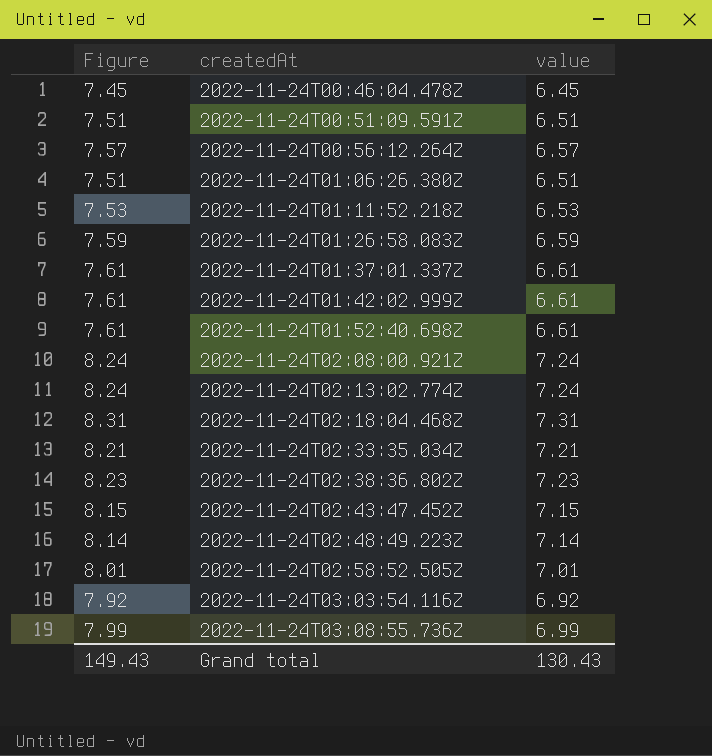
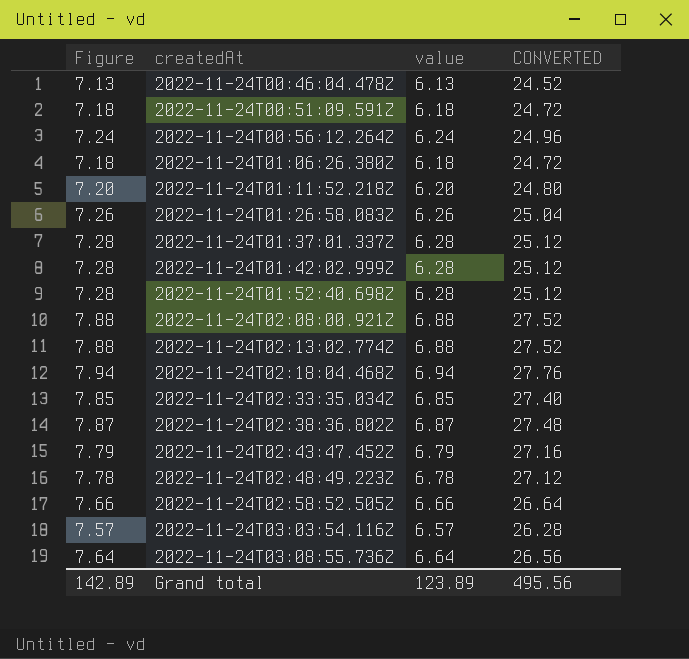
column CONVERTED | formula: none -> [value] * 4
2022-11-24T00:46:04.478Z | Figure: 7.45 -> 7.13
2022-11-24T00:46:04.478Z | value: 6.45 -> 6.13
2022-11-24T00:51:09.591Z | Figure: 7.51 -> 7.18
2022-11-24T00:51:09.591Z | value: 6.51 -> 6.18
2022-11-24T00:56:12.264Z | Figure: 7.57 -> 7.24
2022-11-24T00:56:12.264Z | value: 6.57 -> 6.24
2022-11-24T01:06:26.380Z | Figure: 7.51 -> 7.18
2022-11-24T01:06:26.380Z | value: 6.51 -> 6.18
2022-11-24T01:11:52.218Z | Figure: 7.53 -> 7.20
2022-11-24T01:11:52.218Z | value: 6.53 -> 6.20
2022-11-24T01:26:58.083Z | Figure: 7.59 -> 7.26
2022-11-24T01:26:58.083Z | value: 6.59 -> 6.26
2022-11-24T01:37:01.337Z | Figure: 7.61 -> 7.28
2022-11-24T01:37:01.337Z | value: 6.61 -> 6.28
2022-11-24T01:42:02.999Z | Figure: 7.61 -> 7.28
2022-11-24T01:42:02.999Z | value: 6.61 -> 6.28
2022-11-24T01:52:40.698Z | Figure: 7.61 -> 7.28
2022-11-24T01:52:40.698Z | value: 6.61 -> 6.28
2022-11-24T02:08:00.921Z | Figure: 8.24 -> 7.88
2022-11-24T02:08:00.921Z | value: 7.24 -> 6.88
2022-11-24T02:13:02.774Z | Figure: 8.24 -> 7.88
2022-11-24T02:13:02.774Z | value: 7.24 -> 6.88
2022-11-24T02:18:04.468Z | Figure: 8.31 -> 7.94
2022-11-24T02:18:04.468Z | value: 7.31 -> 6.94
2022-11-24T02:33:35.034Z | Figure: 8.21 -> 7.85
2022-11-24T02:33:35.034Z | value: 7.21 -> 6.85
2022-11-24T02:38:36.802Z | Figure: 8.23 -> 7.87
2022-11-24T02:38:36.802Z | value: 7.23 -> 6.87
2022-11-24T02:43:47.452Z | Figure: 8.15 -> 7.79
2022-11-24T02:43:47.452Z | value: 7.15 -> 6.79
2022-11-24T02:48:49.223Z | Figure: 8.14 -> 7.78
2022-11-24T02:48:49.223Z | value: 7.14 -> 6.78
2022-11-24T02:58:52.505Z | Figure: 8.01 -> 7.66
2022-11-24T02:58:52.505Z | value: 7.01 -> 6.66
2022-11-24T03:03:54.116Z | Figure: 7.92 -> 7.57
2022-11-24T03:03:54.116Z | value: 6.92 -> 6.57
2022-11-24T03:08:55.736Z | Figure: 7.99 -> 7.64
2022-11-24T03:08:55.736Z | value: 6.99 -> 6.64
Grand total | Figure: 149.43 -> 142.89
Grand total | value: 130.43 -> 123.89

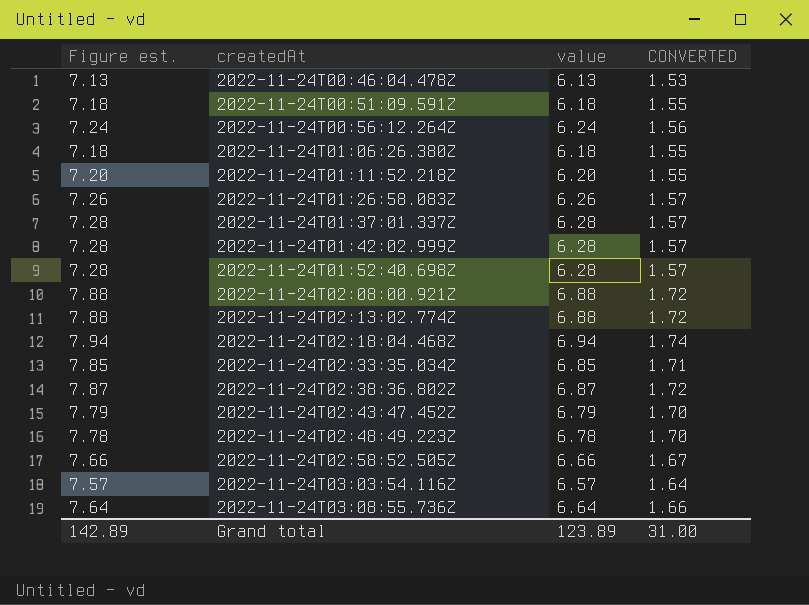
column name: Figure -> Figure est.
column CONVERTED | formula: [value] * 4 -> [value] * 0.25
Grand total | CONVERTED: 495.56 -> 31.00

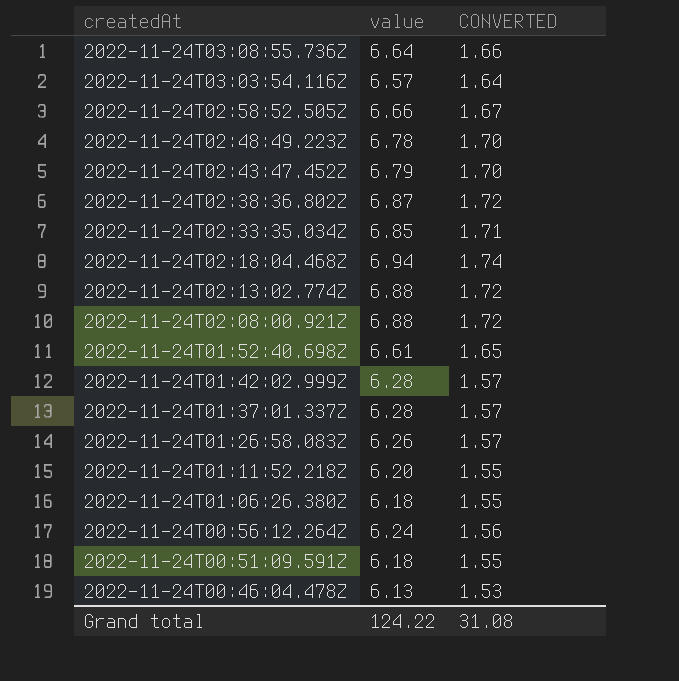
row order: createdAt ascending -> createdAt descending
column Figure est. | formula: [value] + 1 -> none
2022-11-24T01:52:40.698Z | value: 6.28 -> 6.61
2022-11-24T01:52:40.698Z | CONVERTED: 1.57 -> 1.65
Grand total | value: 123.89 -> 124.22
Grand total | CONVERTED: 31.00 -> 31.08

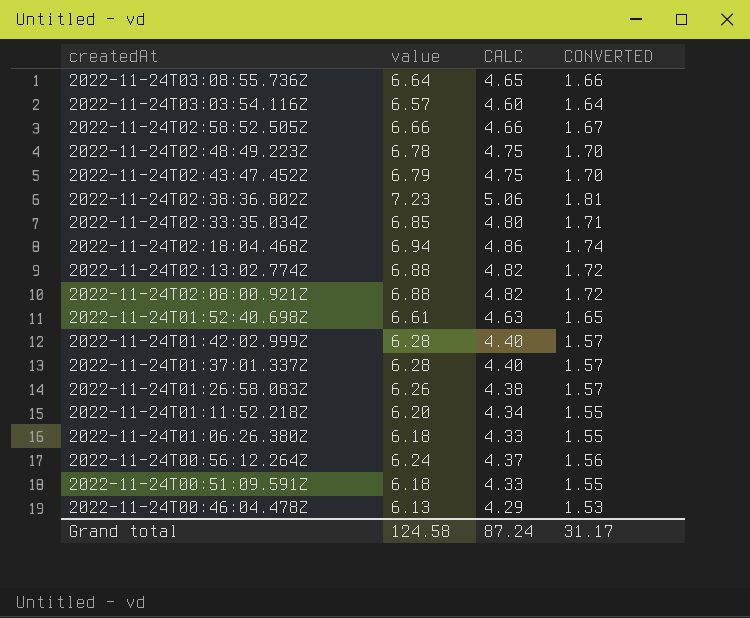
column CALC | formula: none -> [value] * 0.7
2022-11-24T02:38:36.802Z | value: 6.87 -> 7.23
2022-11-24T02:38:36.802Z | CONVERTED: 1.72 -> 1.81
Grand total | value: 124.22 -> 124.58
Grand total | CONVERTED: 31.08 -> 31.17

